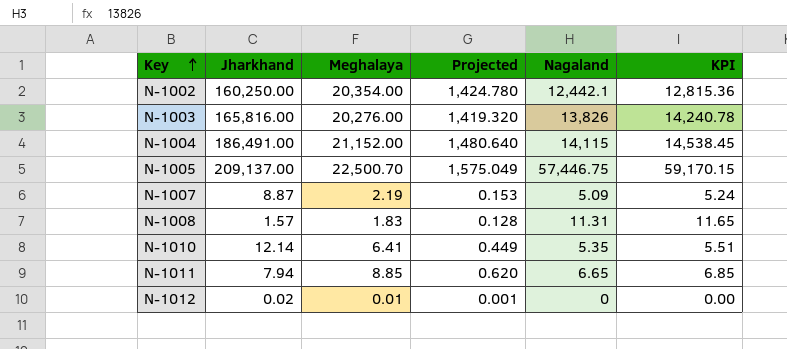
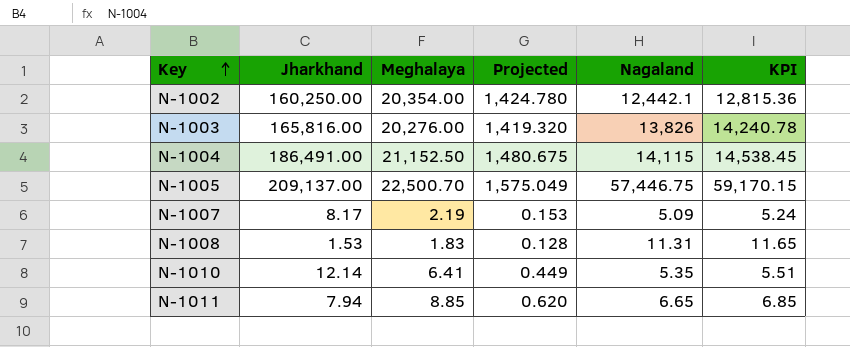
row N-1012: 0.02 | 0.01 | 0.001 | 0 | 0.00 -> none
N-1004 | Meghalaya: 21,152.00 -> 21,152.50
N-1004 | Projected: 1,480.640 -> 1,480.675
N-1007 | Jharkhand: 8.87 -> 8.17
N-1008 | Jharkhand: 1.57 -> 1.53

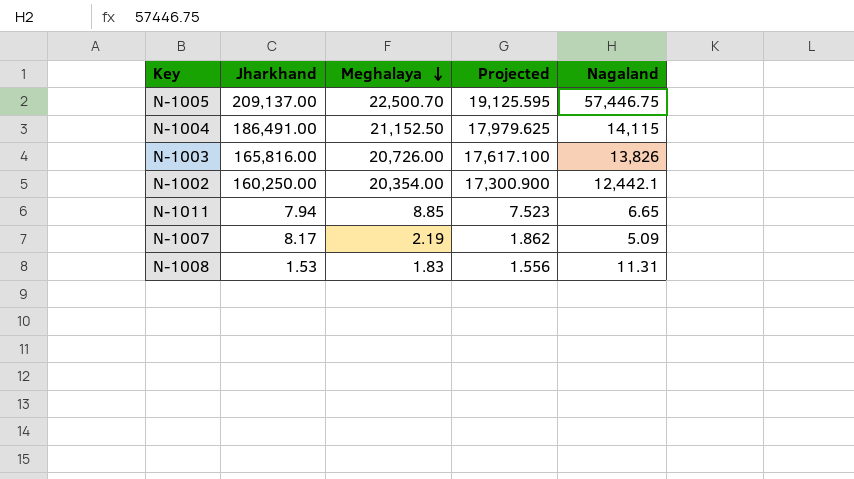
row order: Key ascending -> Meghalaya descending
column KPI | formula: [Nagaland] * 1.03 -> none
column Projected | formula: [Meghalaya] * 0.07 -> [Meghalaya] * 0.85
row N-1010: 12.14 | 6.41 | 0.449 | 5.35 | 5.51 -> none
N-1003 | Meghalaya: 20,276.00 -> 20,726.00

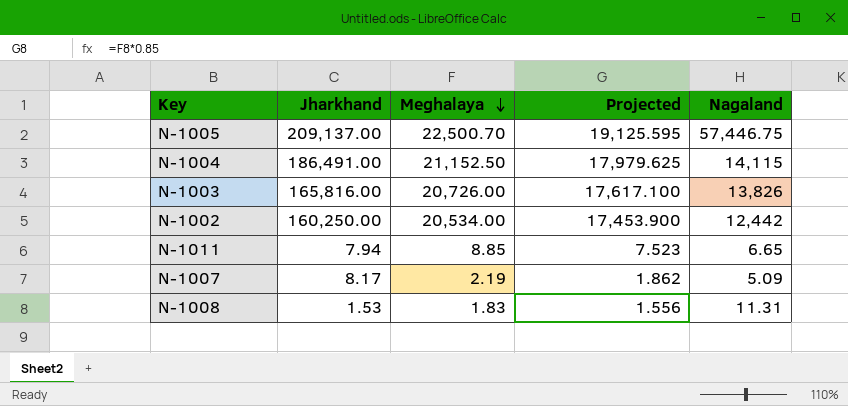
N-1002 | Meghalaya: 20,354.00 -> 20,534.00
N-1002 | Projected: 17,300.900 -> 17,453.900
N-1002 | Nagaland: 12,442.1 -> 12,442

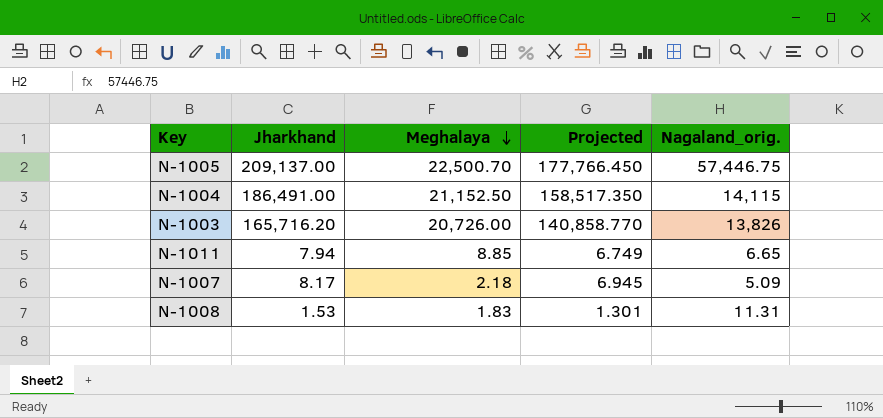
column Projected | formula: [Meghalaya] * 0.85 -> [Jharkhand] * 0.85
column name: Nagaland -> Nagaland_orig.
row N-1002: 160,250.00 | 20,534.00 | 17,453.900 | 12,442 -> none
N-1003 | Jharkhand: 165,816.00 -> 165,716.20
N-1007 | Meghalaya: 2.19 -> 2.18

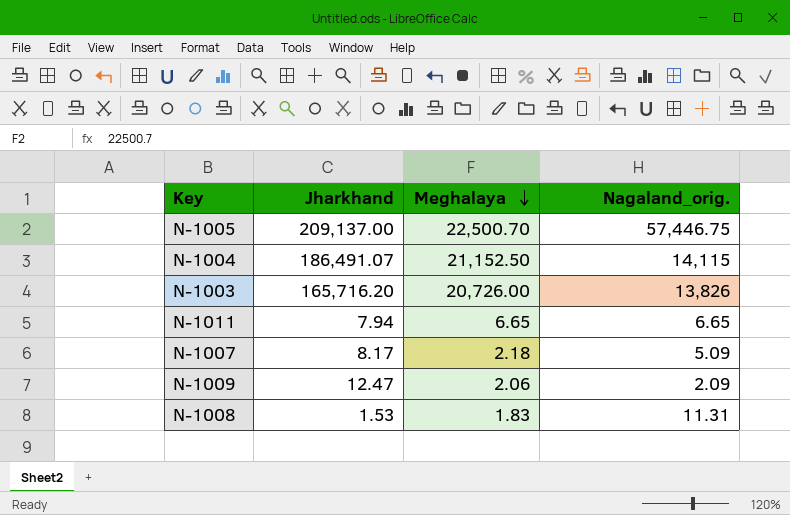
column Projected | formula: [Jharkhand] * 0.85 -> none
N-1004 | Jharkhand: 186,491.00 -> 186,491.07
N-1011 | Meghalaya: 8.85 -> 6.65
row N-1009: none -> 12.47 | 2.06 | 2.09

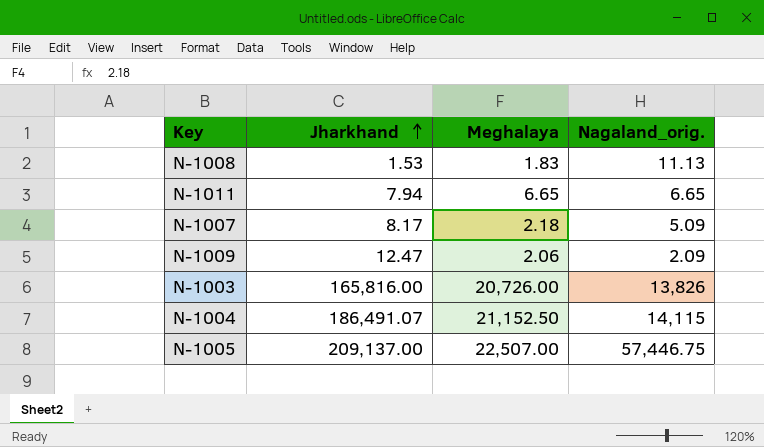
row order: Meghalaya descending -> Jharkhand ascending
N-1008 | Nagaland_orig.: 11.31 -> 11.13
N-1003 | Jharkhand: 165,716.20 -> 165,816.00
N-1005 | Meghalaya: 22,500.70 -> 22,507.00

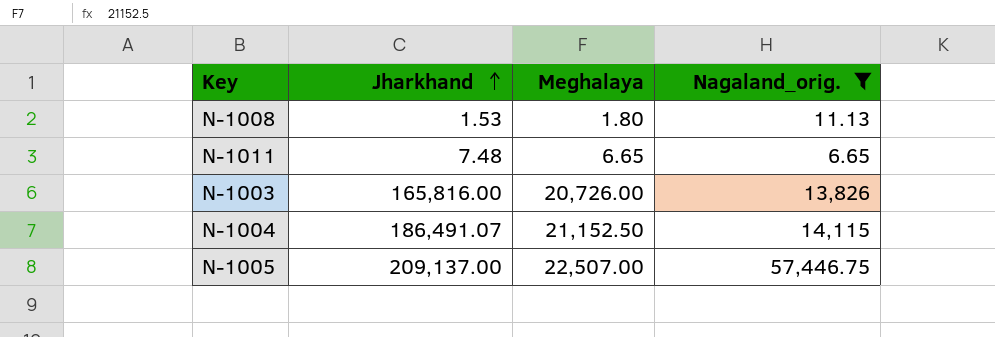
filter: none -> Nagaland_orig. >= 6.65
N-1008 | Meghalaya: 1.83 -> 1.80
N-1011 | Jharkhand: 7.94 -> 7.48

